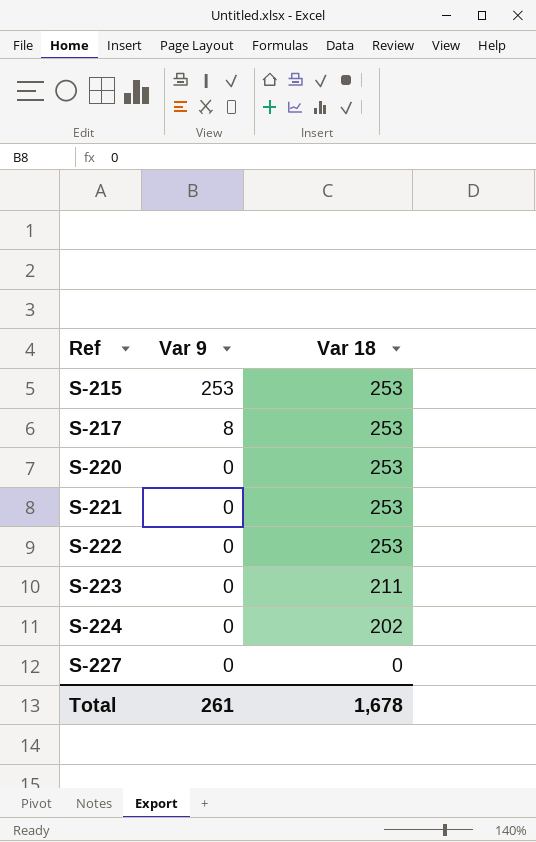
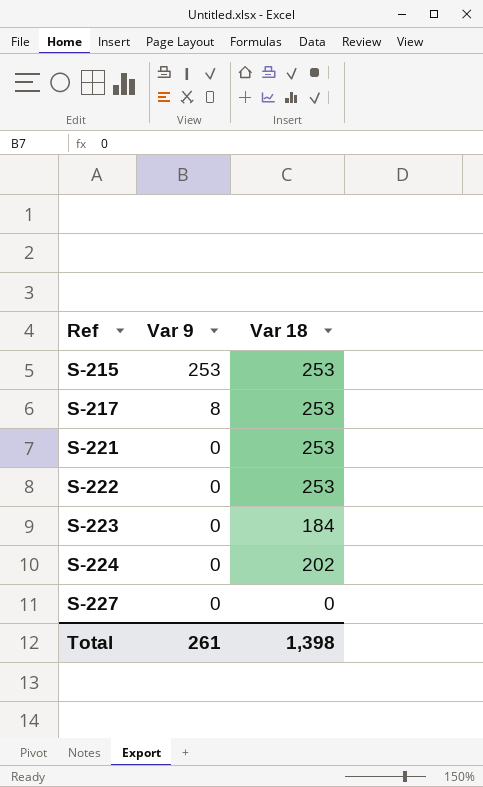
row S-220: 0 | 253 -> none
S-223 | Var 18: 211 -> 184
Total | Var 18: 1,678 -> 1,398

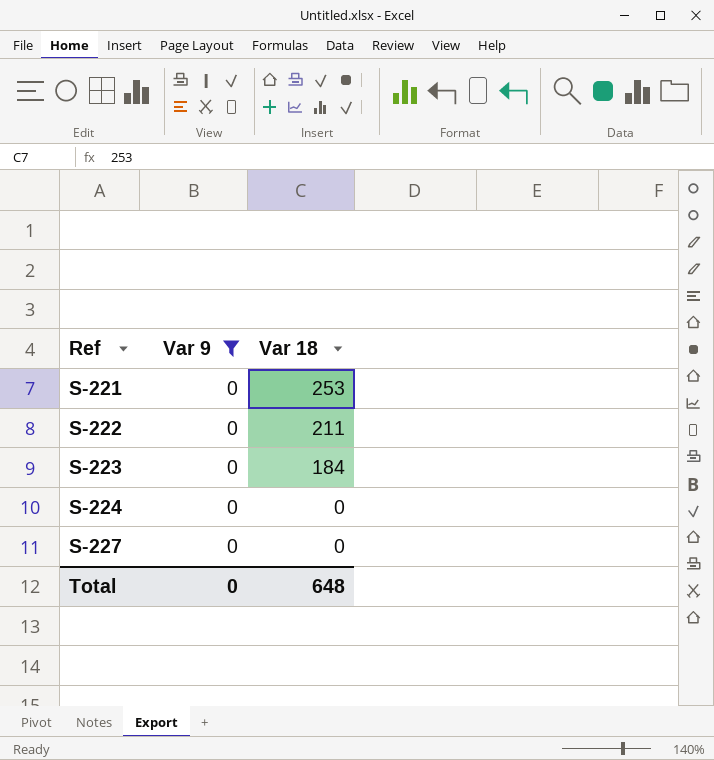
filter: none -> Var 9 = 0
S-222 | Var 18: 253 -> 211
S-224 | Var 18: 202 -> 0
Total | Var 9: 261 -> 0
Total | Var 18: 1,398 -> 648

